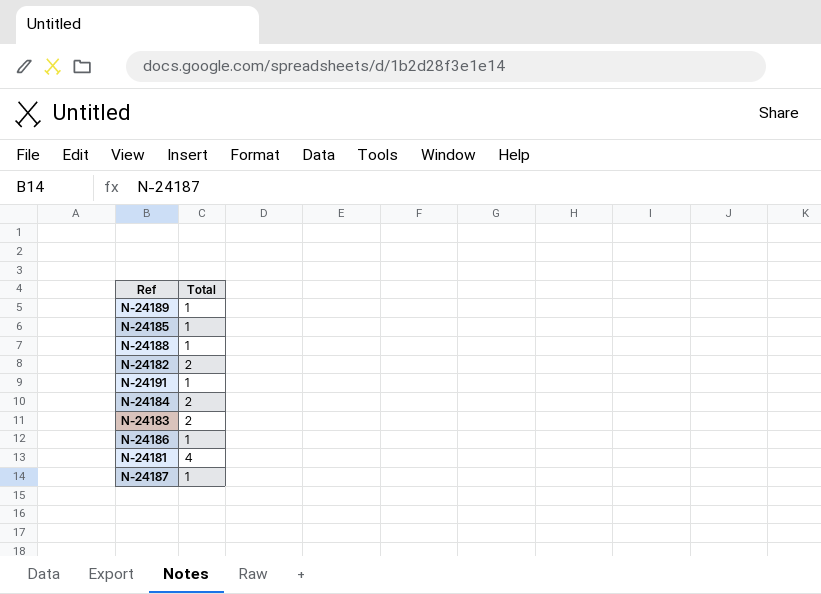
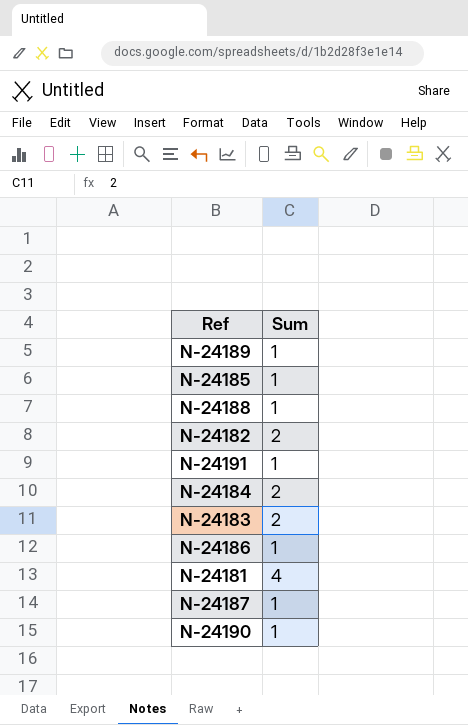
column name: Total -> Sum
row N-24190: none -> 1

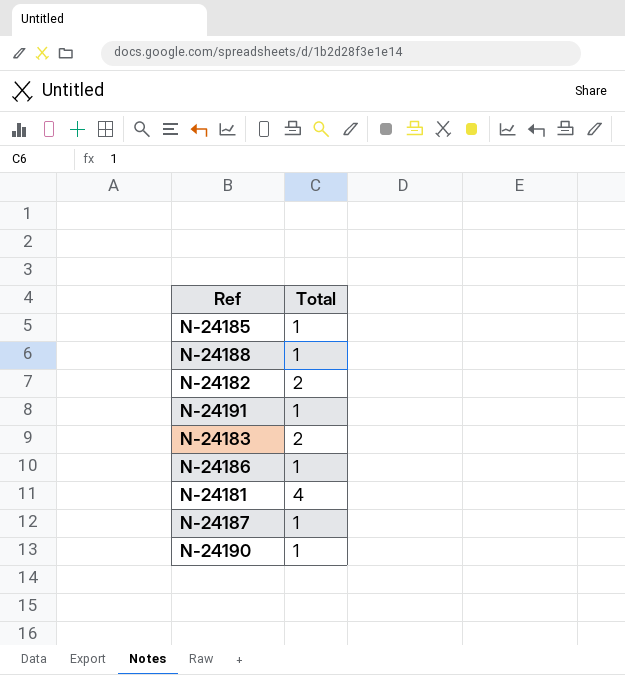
column name: Sum -> Total
row N-24189: 1 -> none
row N-24184: 2 -> none

